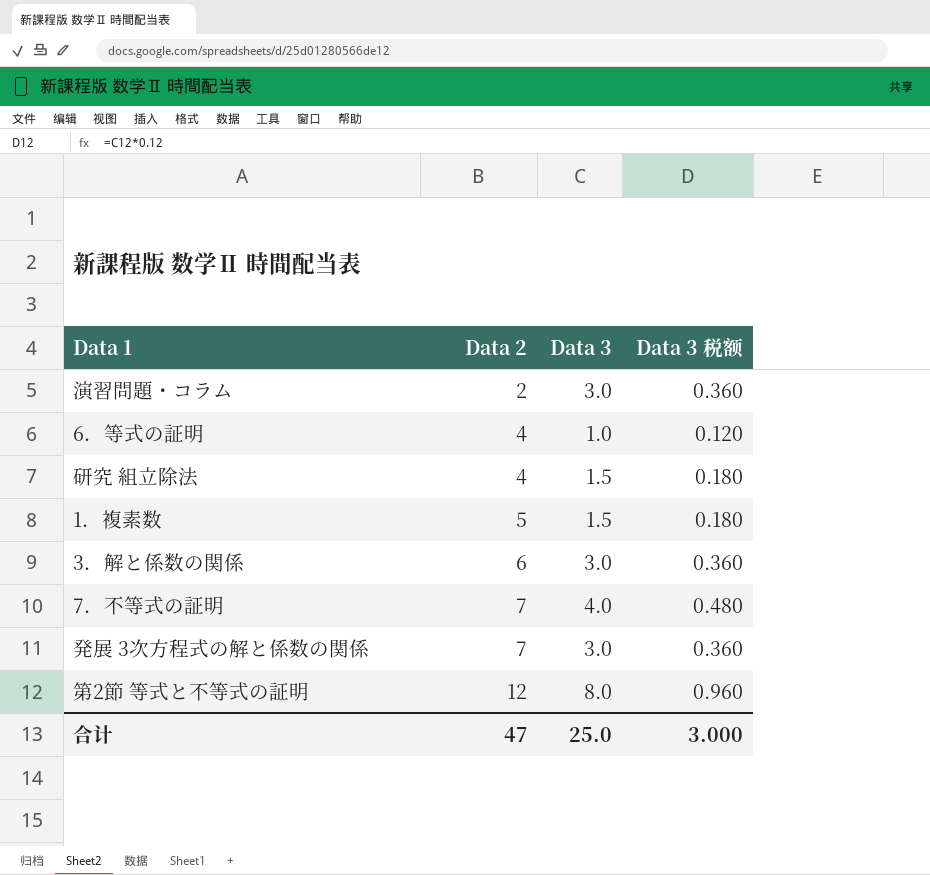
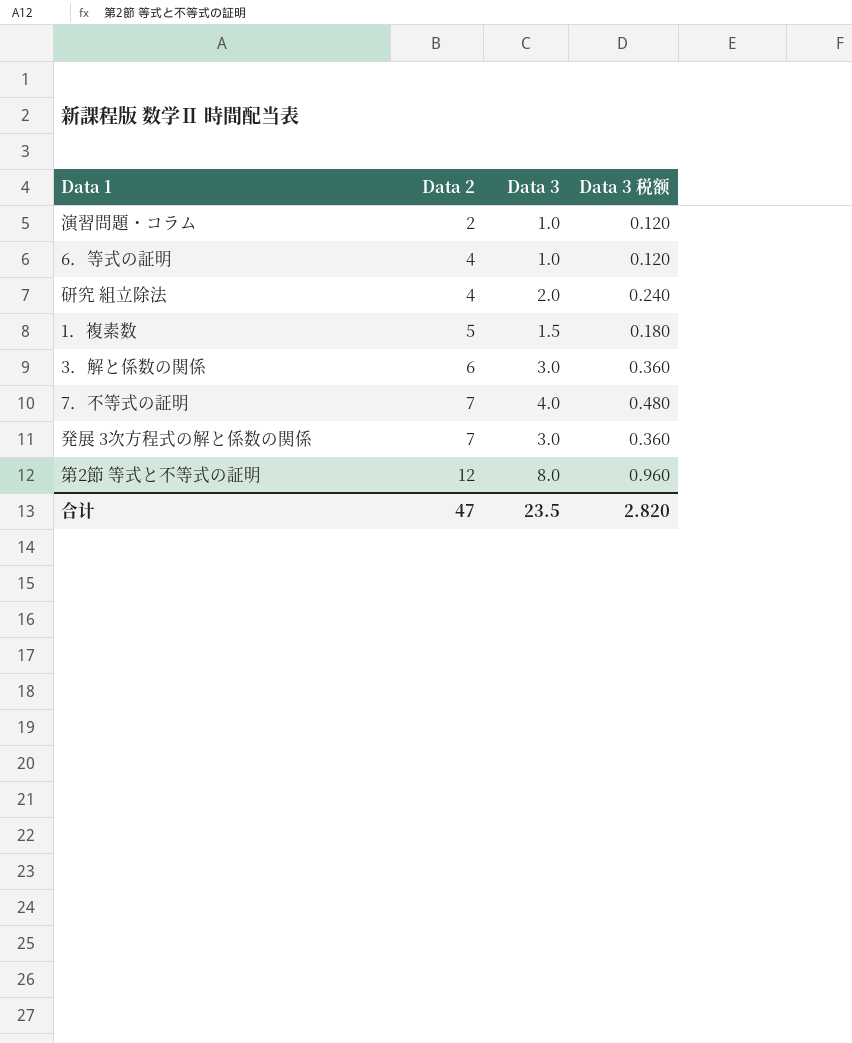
演習問題・コラム | Data 3: 3.0 -> 1.0
演習問題・コラム | Data 3 税额: 0.360 -> 0.120
研究 組立除法 | Data 3: 1.5 -> 2.0
研究 組立除法 | Data 3 税额: 0.180 -> 0.240
合计 | Data 3: 25.0 -> 23.5
合计 | Data 3 税额: 3.000 -> 2.820

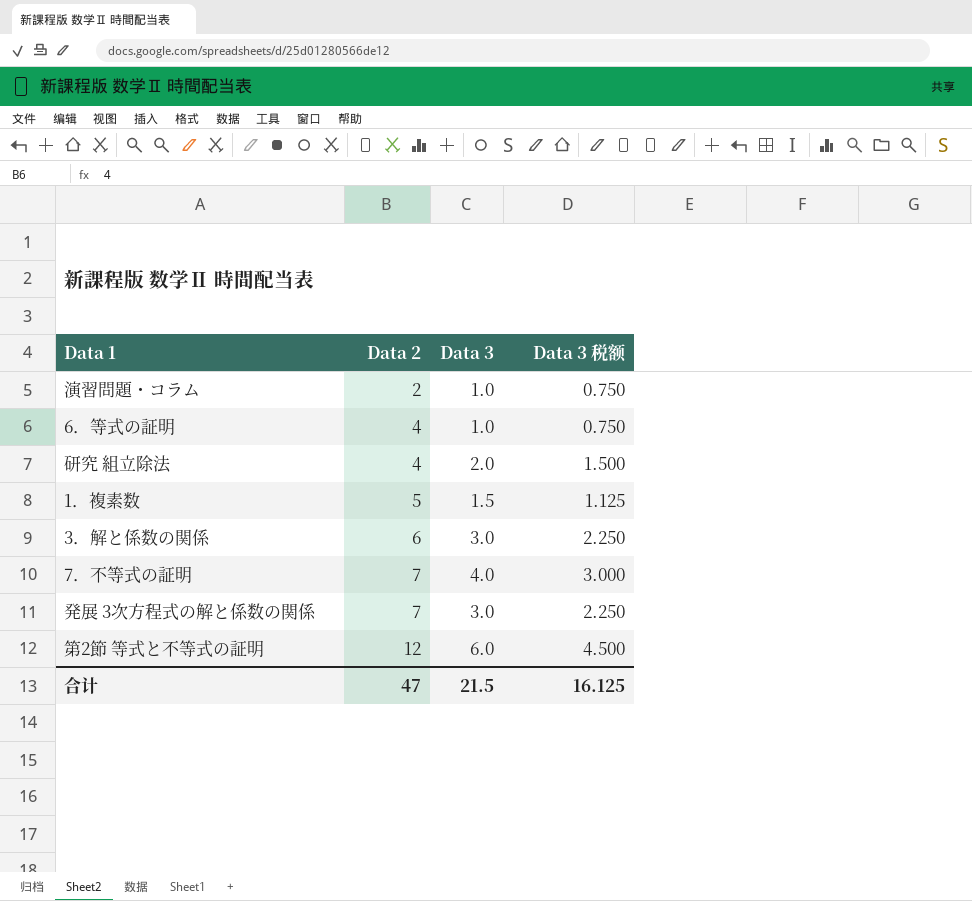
column Data 3 税额 | formula: [Data 3] * 0.12 -> [Data 3] * 0.75
第2節 等式と不等式の証明 | Data 3: 8.0 -> 6.0
合计 | Data 3: 23.5 -> 21.5
合计 | Data 3 税额: 2.820 -> 16.125

